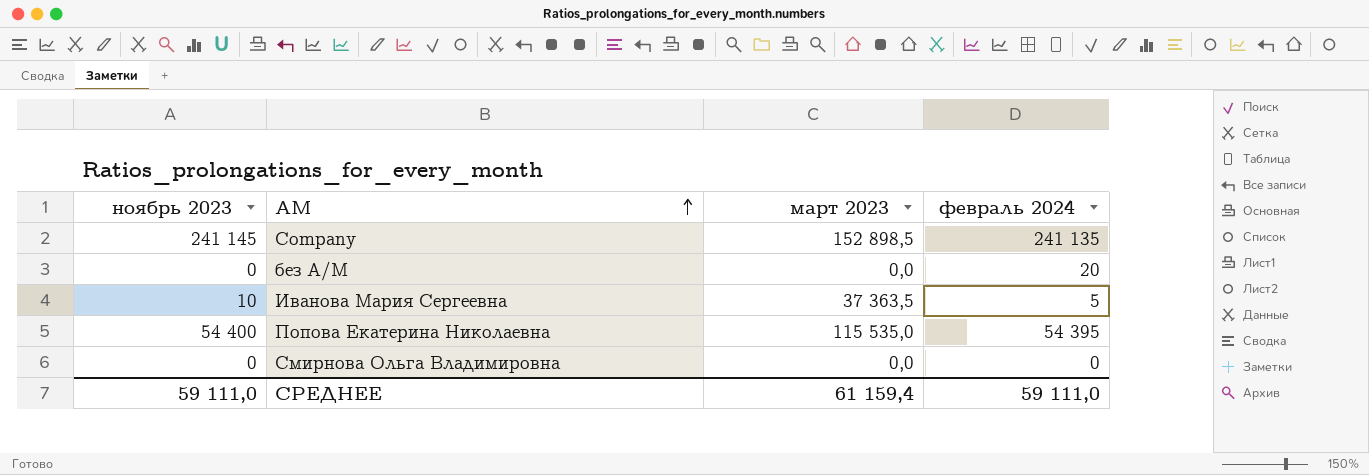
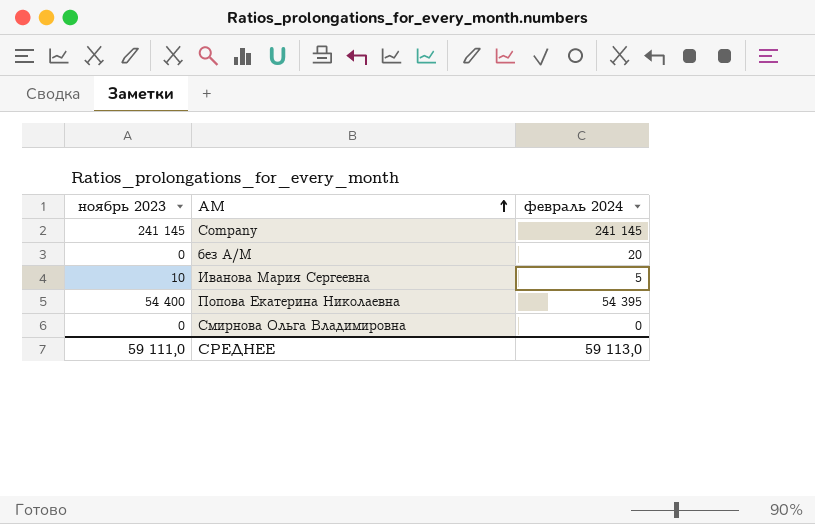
column март 2023 | position: 3 -> none
Company | февраль 2024: 241 135 -> 241 145
СРЕДНЕЕ | февраль 2024: 59 111,0 -> 59 113,0

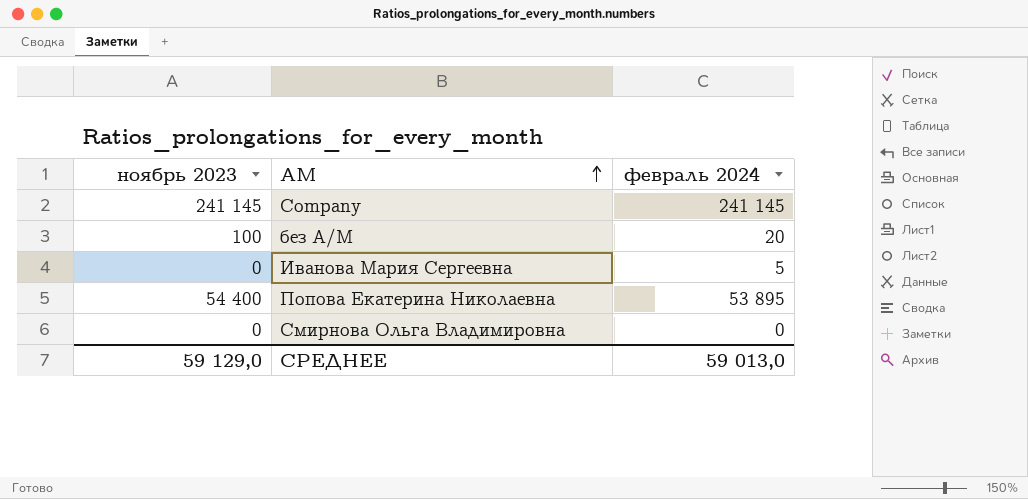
без А/М | ноябрь 2023: 0 -> 100
Иванова Мария Сергеевна | ноябрь 2023: 10 -> 0
Попова Екатерина Николаевна | февраль 2024: 54 395 -> 53 895
СРЕДНЕЕ | ноябрь 2023: 59 111,0 -> 59 129,0
СРЕДНЕЕ | февраль 2024: 59 113,0 -> 59 013,0

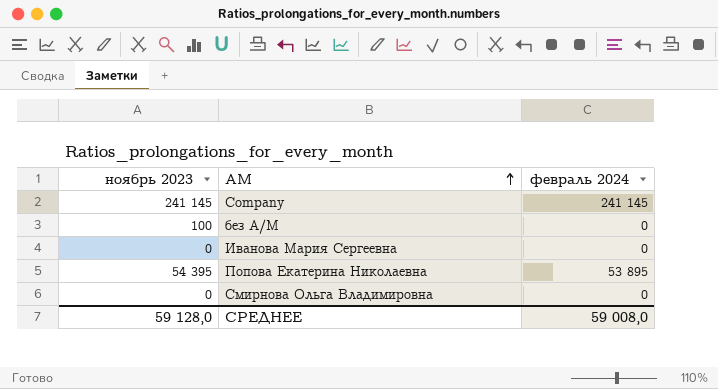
без А/М | февраль 2024: 20 -> 0
Иванова Мария Сергеевна | февраль 2024: 5 -> 0
Попова Екатерина Николаевна | ноябрь 2023: 54 400 -> 54 395
СРЕДНЕЕ | ноябрь 2023: 59 129,0 -> 59 128,0
СРЕДНЕЕ | февраль 2024: 59 013,0 -> 59 008,0

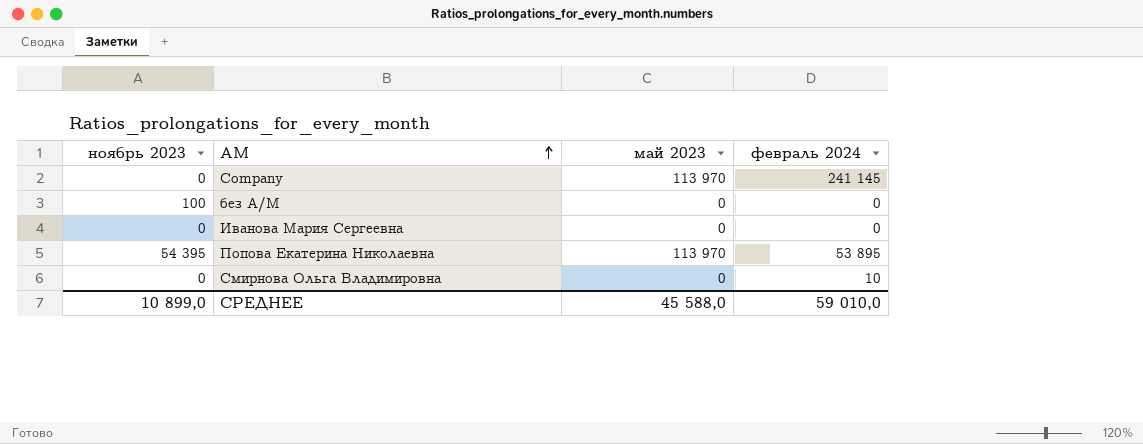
column май 2023 | position: none -> 3
Company | ноябрь 2023: 241 145 -> 0
Смирнова Ольга Владимировна | февраль 2024: 0 -> 10
СРЕДНЕЕ | ноябрь 2023: 59 128,0 -> 10 899,0
СРЕДНЕЕ | февраль 2024: 59 008,0 -> 59 010,0

